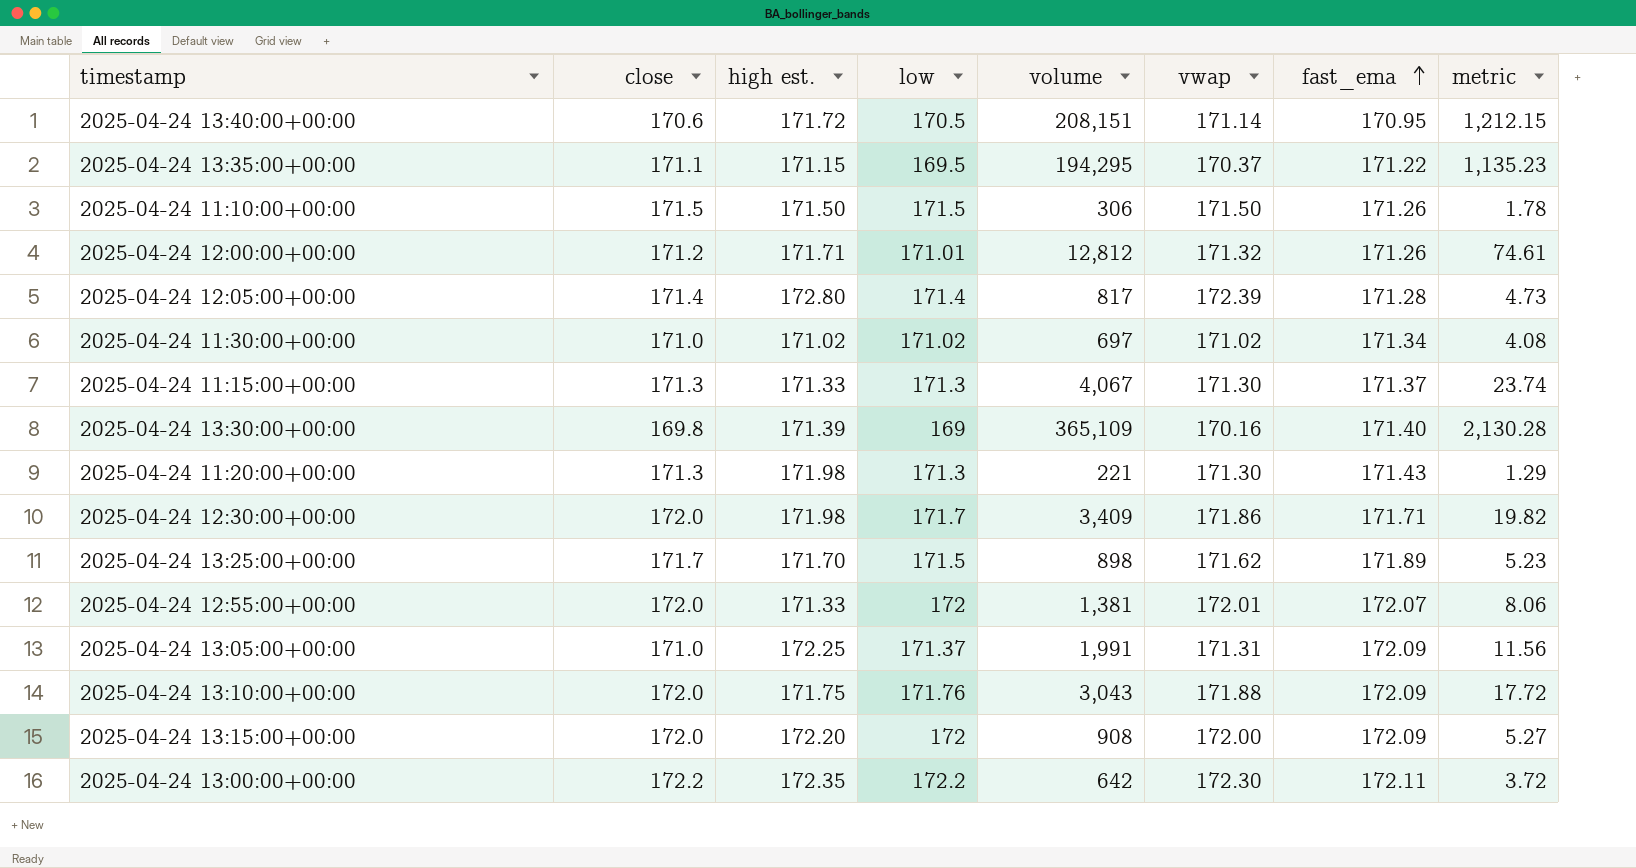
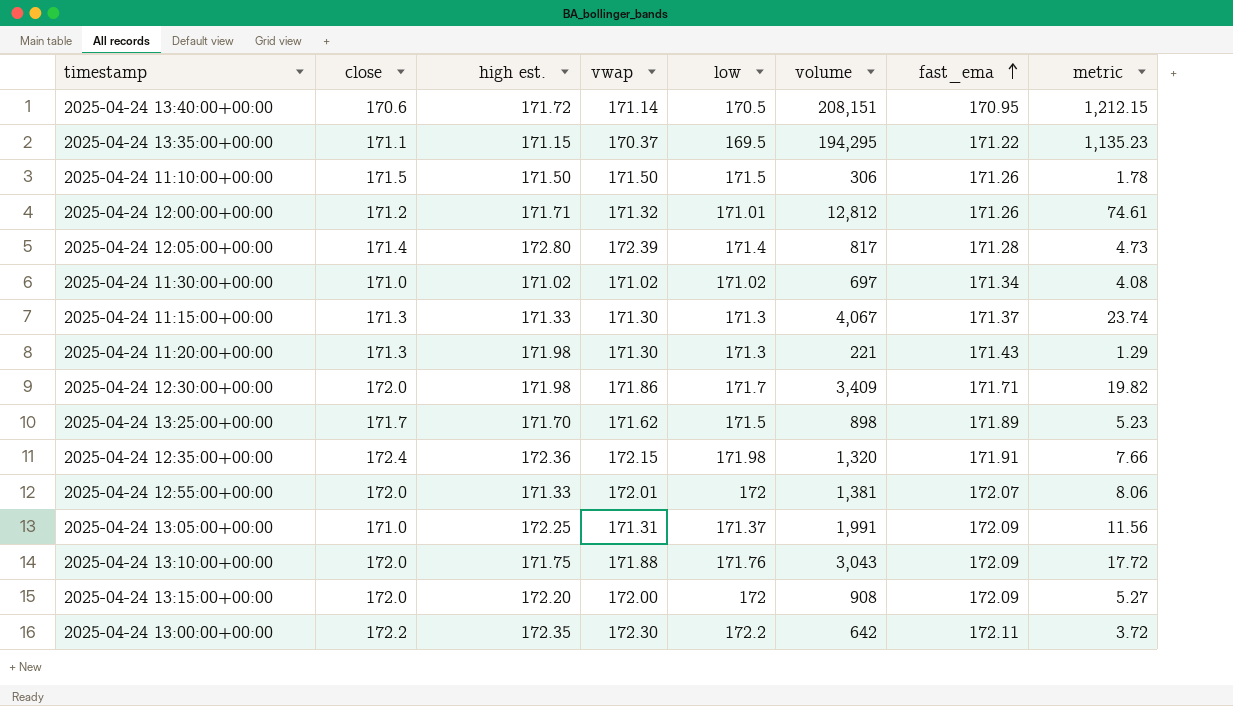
column vwap | position: 6 -> 4
row 2025-04-24 13:30:00+00:00: 169.8 | 171.39 | 169 | 365,109 | 170.16 | 171.40 | 2,130.28 -> none
row 2025-04-24 12:35:00+00:00: none -> 172.4 | 172.36 | 172.15 | 171.98 | 1,320 | 171.91 | 7.66

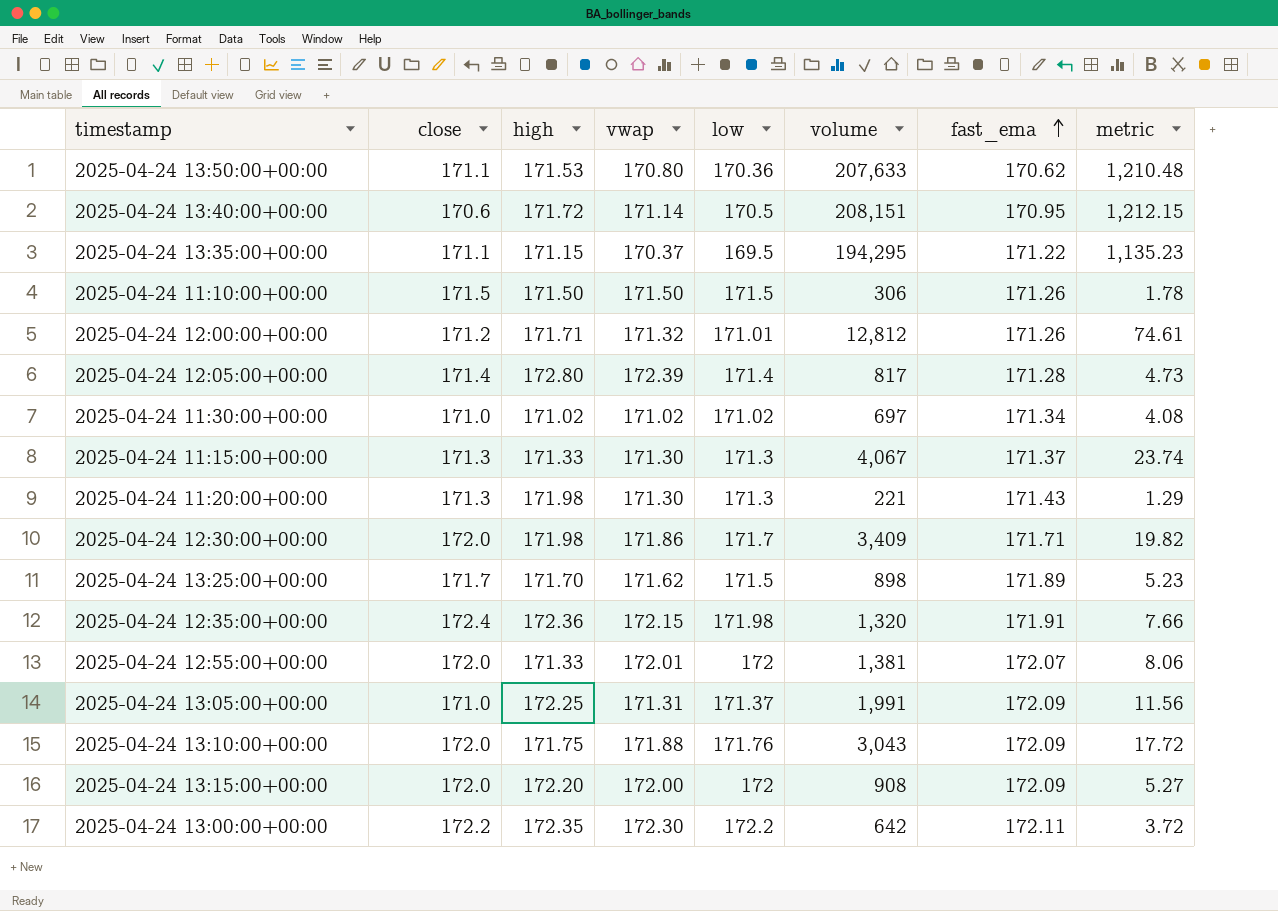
column name: high est. -> high
row 2025-04-24 13:50:00+00:00: none -> 171.1 | 171.53 | 170.80 | 170.36 | 207,633 | 170.62 | 1,210.48

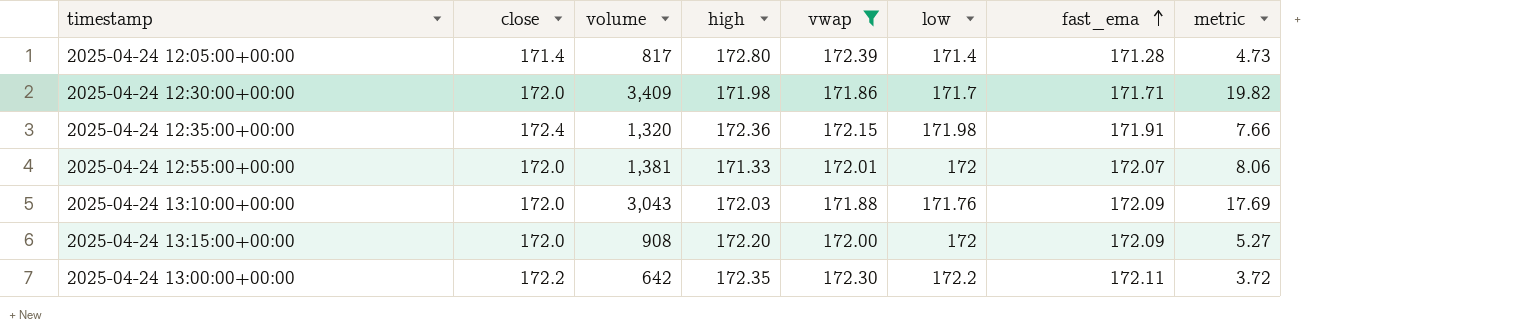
filter: none -> vwap >= 171.86
column volume | position: 6 -> 3
2025-04-24 13:10:00+00:00 | high: 171.75 -> 172.03
2025-04-24 13:10:00+00:00 | metric: 17.72 -> 17.69

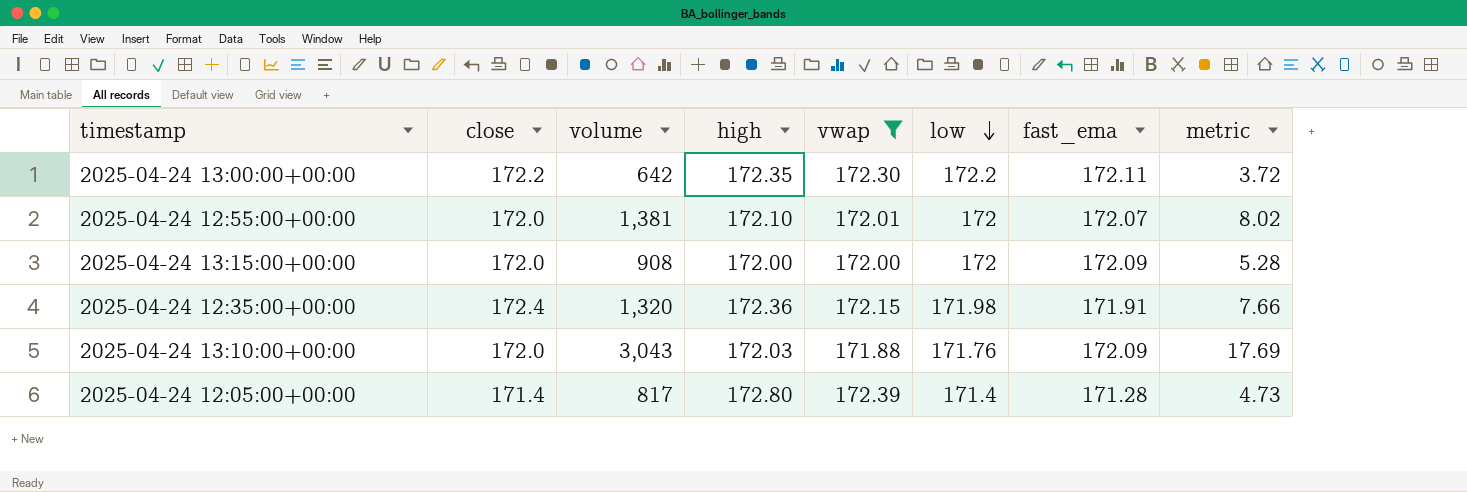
row order: fast_ema ascending -> low descending
row 2025-04-24 12:30:00+00:00: 172.0 | 3,409 | 171.98 | 171.86 | 171.7 | 171.71 | 19.82 -> none
2025-04-24 12:55:00+00:00 | high: 171.33 -> 172.10
2025-04-24 12:55:00+00:00 | metric: 8.06 -> 8.02
2025-04-24 13:15:00+00:00 | high: 172.20 -> 172.00
2025-04-24 13:15:00+00:00 | metric: 5.27 -> 5.28

